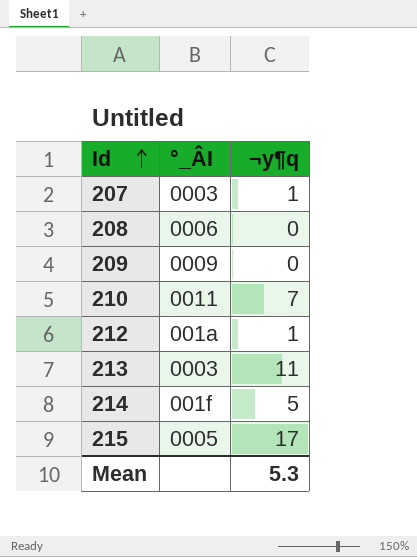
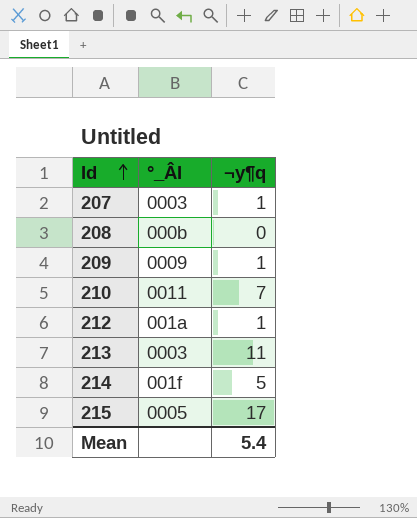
208 | °_ÂI: 0006 -> 000b
209 | ¬y¶q: 0 -> 1
Mean | ¬y¶q: 5.3 -> 5.4

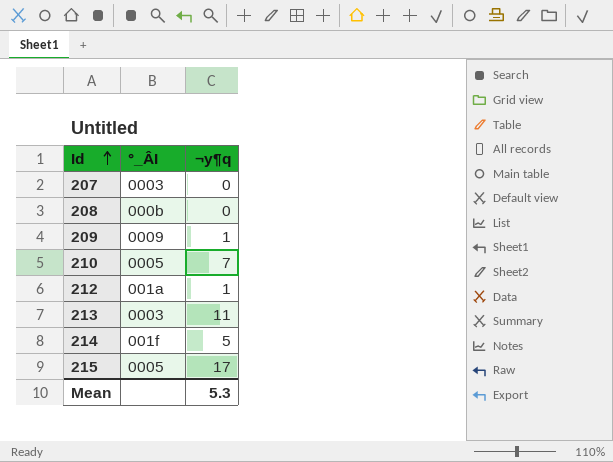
207 | ¬y¶q: 1 -> 0
210 | °_ÂI: 0011 -> 0005
Mean | ¬y¶q: 5.4 -> 5.3

